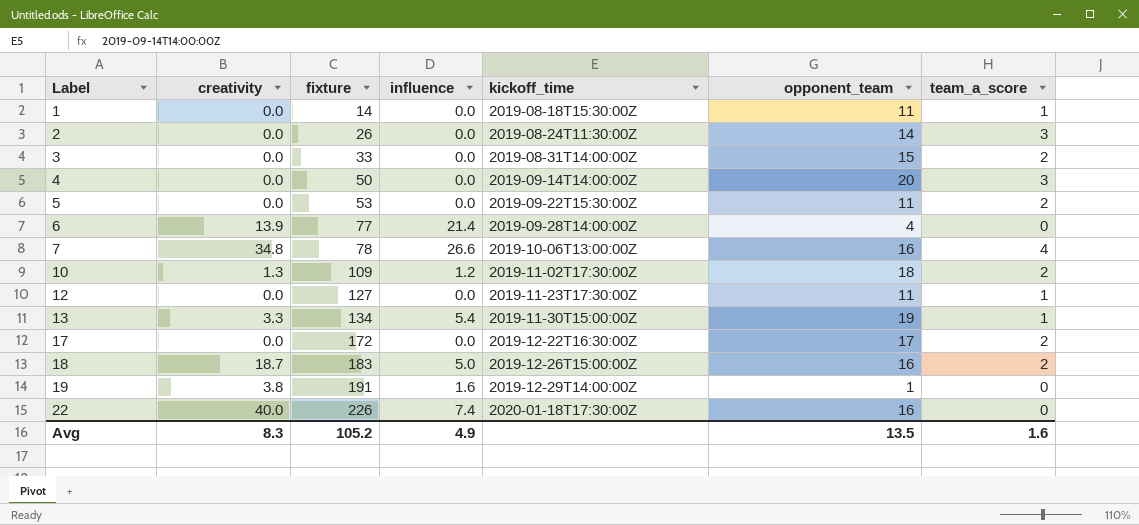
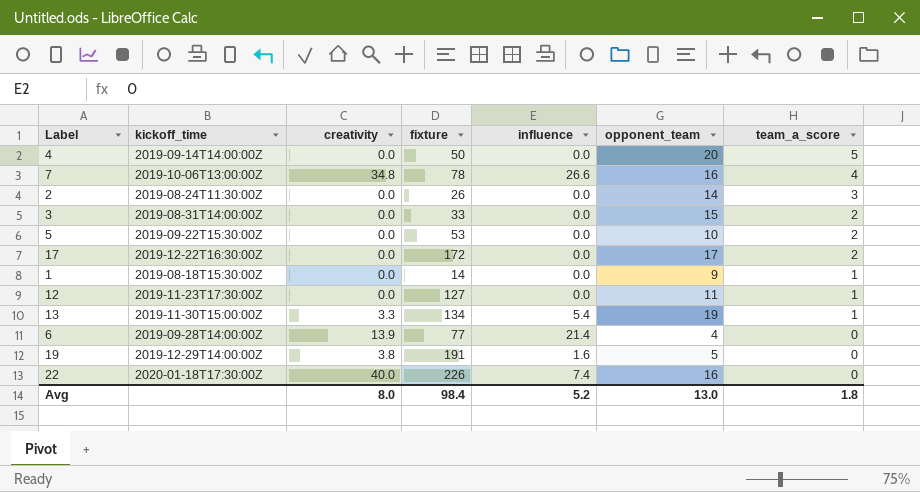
row order: Label ascending -> team_a_score descending
column kickoff_time | position: 5 -> 2
row 10: 1.3 | 109 | 1.2 | 2019-11-02T17:30:00Z | 18 | 2 -> none
row 18: 18.7 | 183 | 5.0 | 2019-12-26T15:00:00Z | 16 | 2 -> none
4 | team_a_score: 3 -> 5
5 | opponent_team: 11 -> 10
1 | opponent_team: 11 -> 9
19 | opponent_team: 1 -> 5
Avg | creativity: 8.3 -> 8.0
Avg | fixture: 105.2 -> 98.4
Avg | influence: 4.9 -> 5.2
Avg | opponent_team: 13.5 -> 13.0
Avg | team_a_score: 1.6 -> 1.8

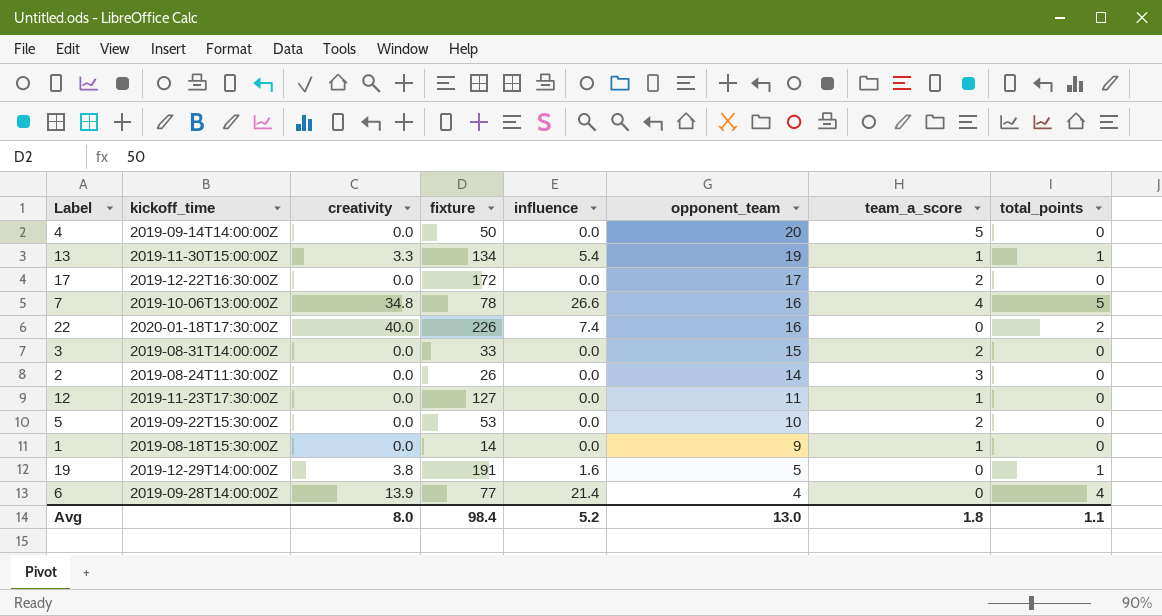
row order: team_a_score descending -> opponent_team descending
column total_points | position: none -> 8

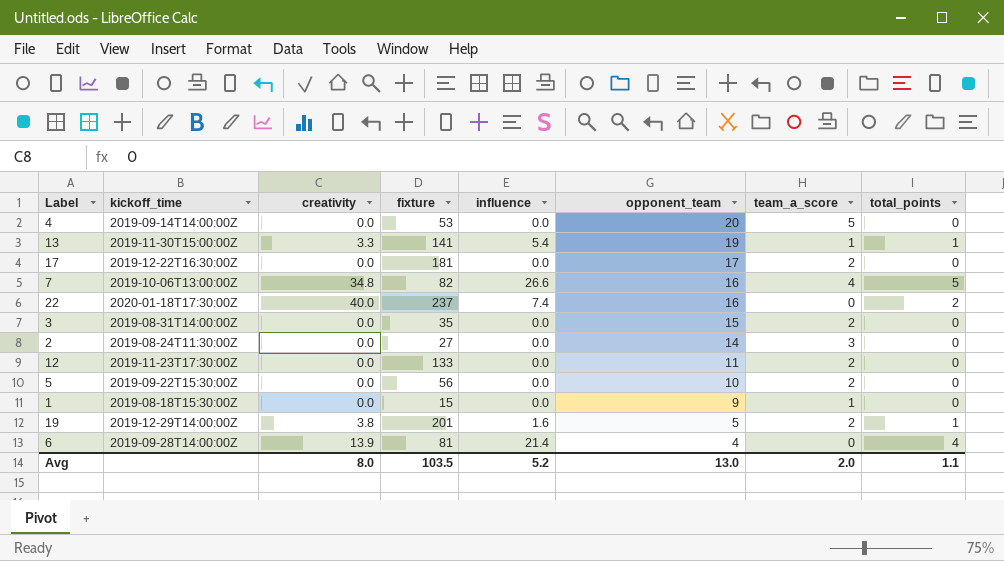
4 | fixture: 50 -> 53
13 | fixture: 134 -> 141
17 | fixture: 172 -> 181
7 | fixture: 78 -> 82
22 | fixture: 226 -> 237
3 | fixture: 33 -> 35
2 | fixture: 26 -> 27
12 | fixture: 127 -> 133
12 | team_a_score: 1 -> 2
5 | fixture: 53 -> 56
1 | fixture: 14 -> 15
19 | fixture: 191 -> 201
19 | team_a_score: 0 -> 2
6 | fixture: 77 -> 81
Avg | fixture: 98.4 -> 103.5
Avg | team_a_score: 1.8 -> 2.0

